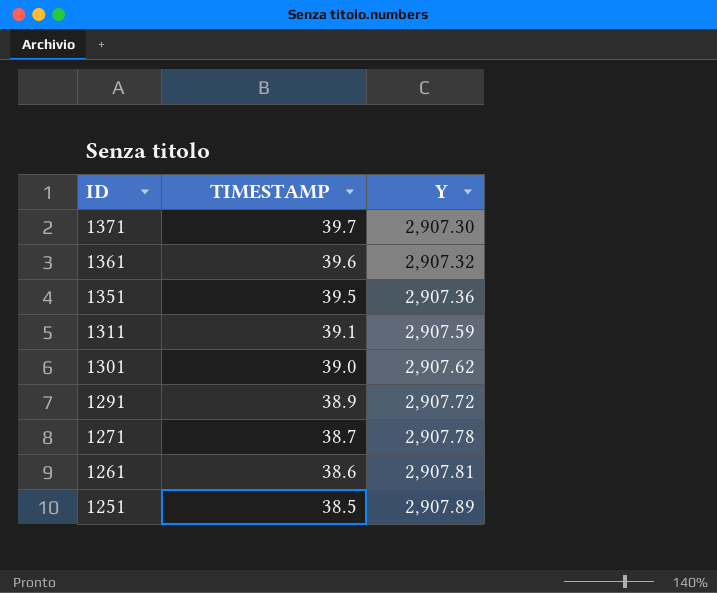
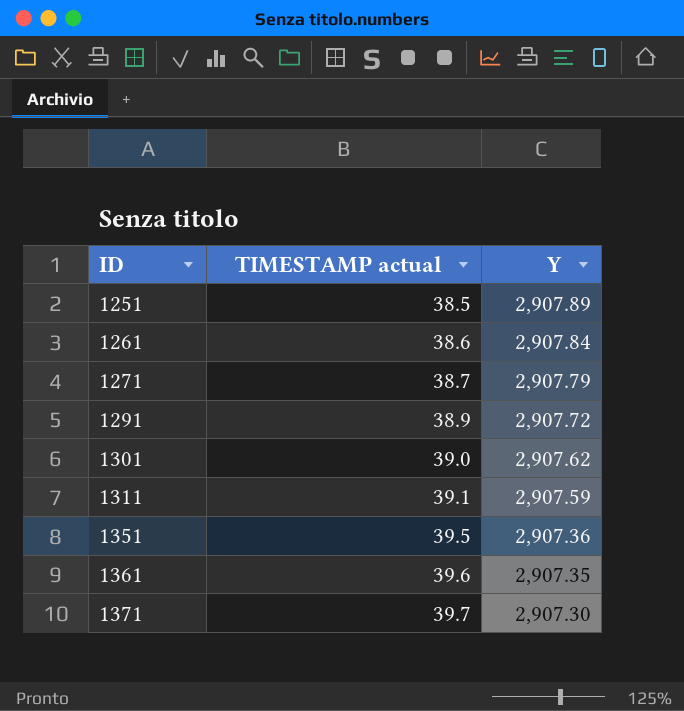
row order: ID descending -> ID ascending
column name: TIMESTAMP -> TIMESTAMP actual
1261 | Y: 2,907.81 -> 2,907.84
1271 | Y: 2,907.78 -> 2,907.79
1361 | Y: 2,907.32 -> 2,907.35

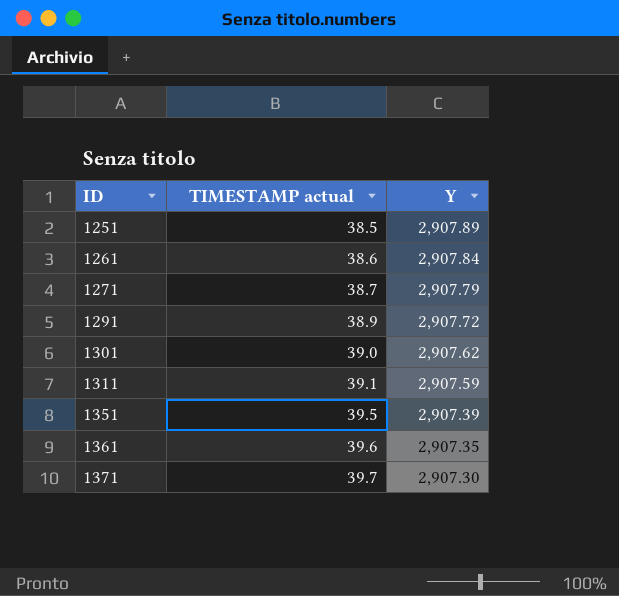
1351 | Y: 2,907.36 -> 2,907.39

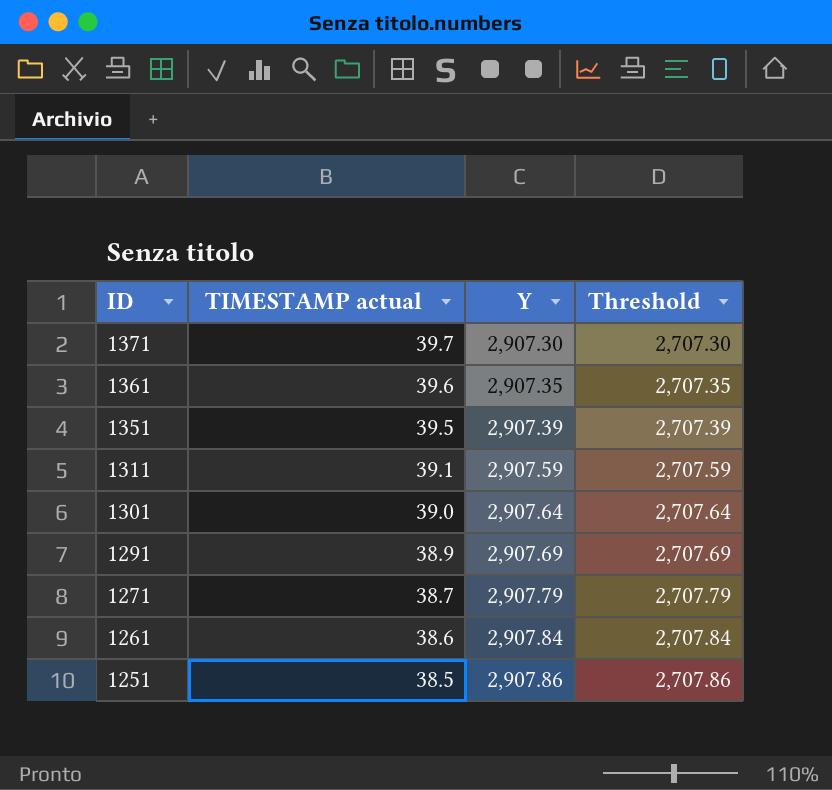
row order: ID ascending -> ID descending
column Threshold | formula: none -> [Y] - 200
1301 | Y: 2,907.62 -> 2,907.64
1291 | Y: 2,907.72 -> 2,907.69
1251 | Y: 2,907.89 -> 2,907.86

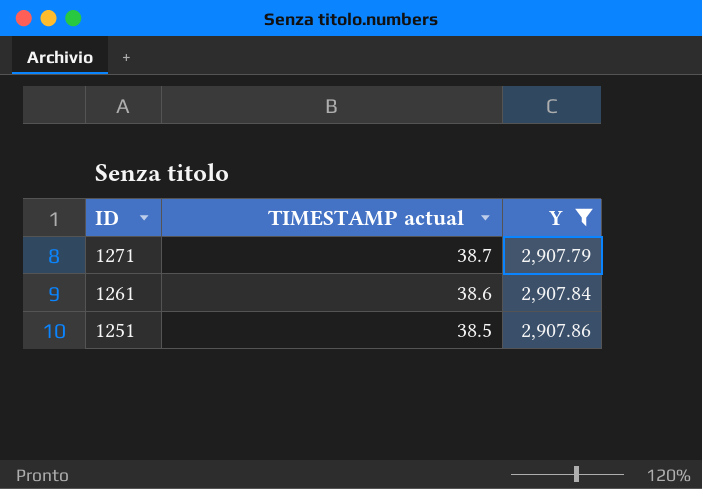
filter: none -> Y >= 2,907.79
column Threshold | formula: [Y] - 200 -> none

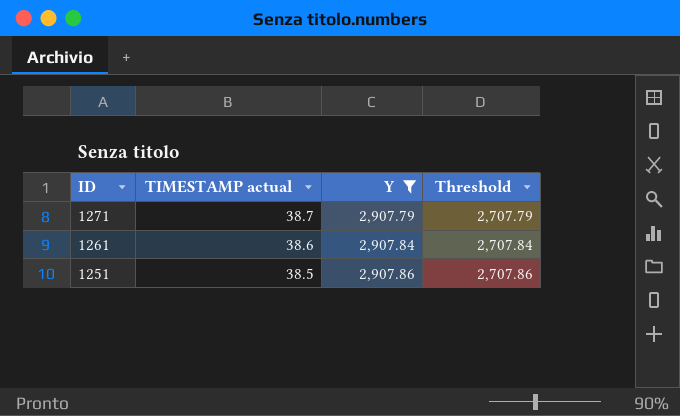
column Threshold | formula: none -> [Y] - 200

